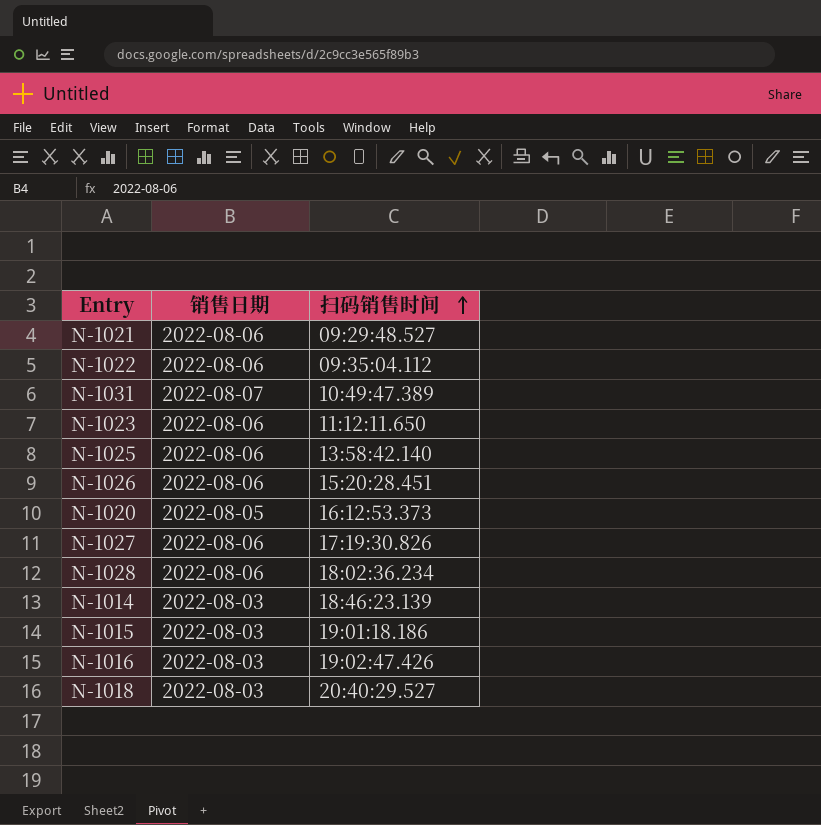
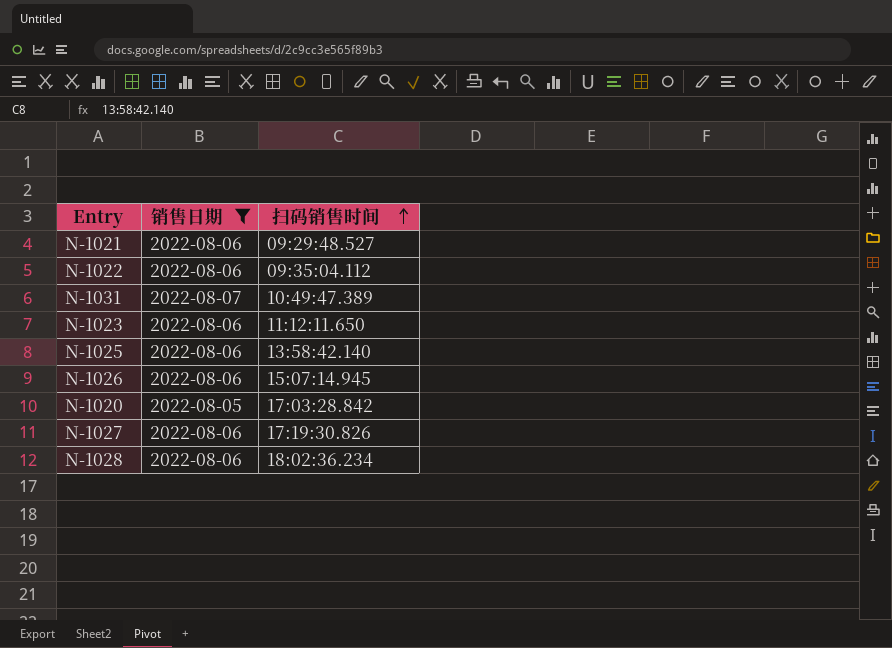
filter: none -> 销售日期 != 2022-08-03
N-1026 | 扫码销售时间: 15:20:28.451 -> 15:07:14.945
N-1020 | 扫码销售时间: 16:12:53.373 -> 17:03:28.842

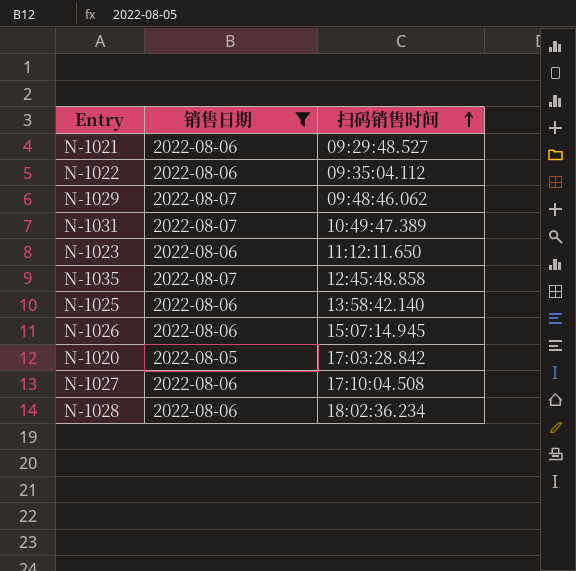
row N-1029: none -> 2022-08-07 | 09:48:46.062
row N-1035: none -> 2022-08-07 | 12:45:48.858
N-1027 | 扫码销售时间: 17:19:30.826 -> 17:10:04.508

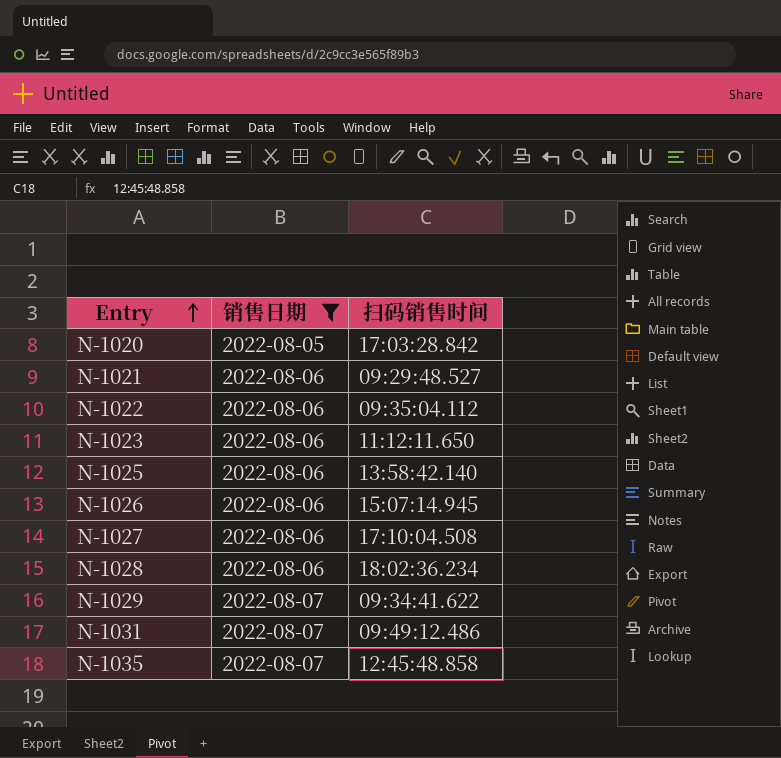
row order: 扫码销售时间 ascending -> Entry ascending
N-1029 | 扫码销售时间: 09:48:46.062 -> 09:34:41.622
N-1031 | 扫码销售时间: 10:49:47.389 -> 09:49:12.486

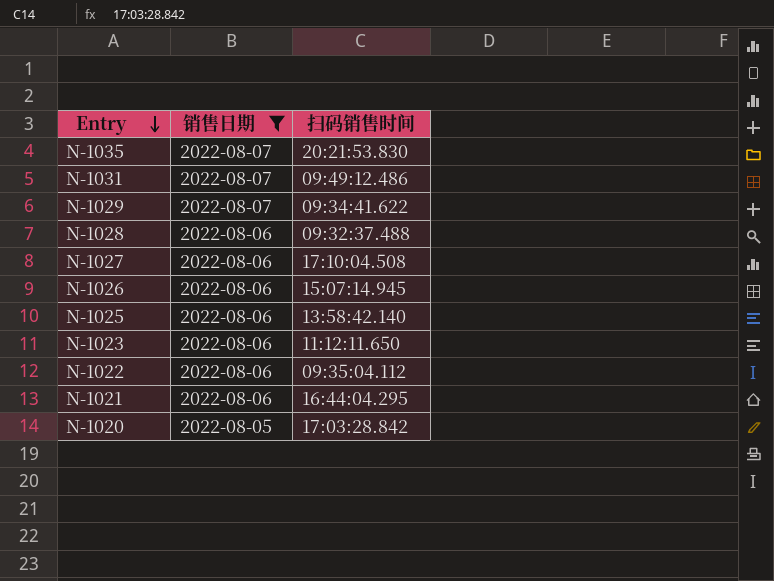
row order: Entry ascending -> Entry descending
N-1035 | 扫码销售时间: 12:45:48.858 -> 20:21:53.830
N-1028 | 扫码销售时间: 18:02:36.234 -> 09:32:37.488
N-1021 | 扫码销售时间: 09:29:48.527 -> 16:44:04.295

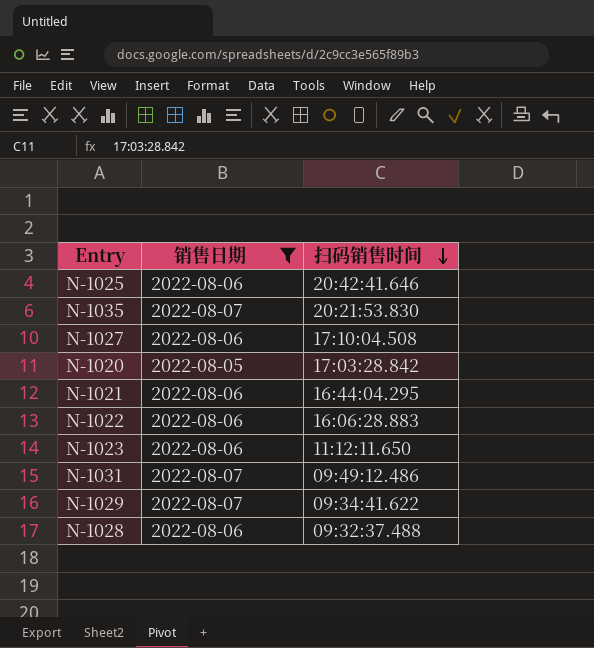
row order: Entry descending -> 扫码销售时间 descending
row N-1026: 2022-08-06 | 15:07:14.945 -> none
N-1025 | 扫码销售时间: 13:58:42.140 -> 20:42:41.646
N-1022 | 扫码销售时间: 09:35:04.112 -> 16:06:28.883

